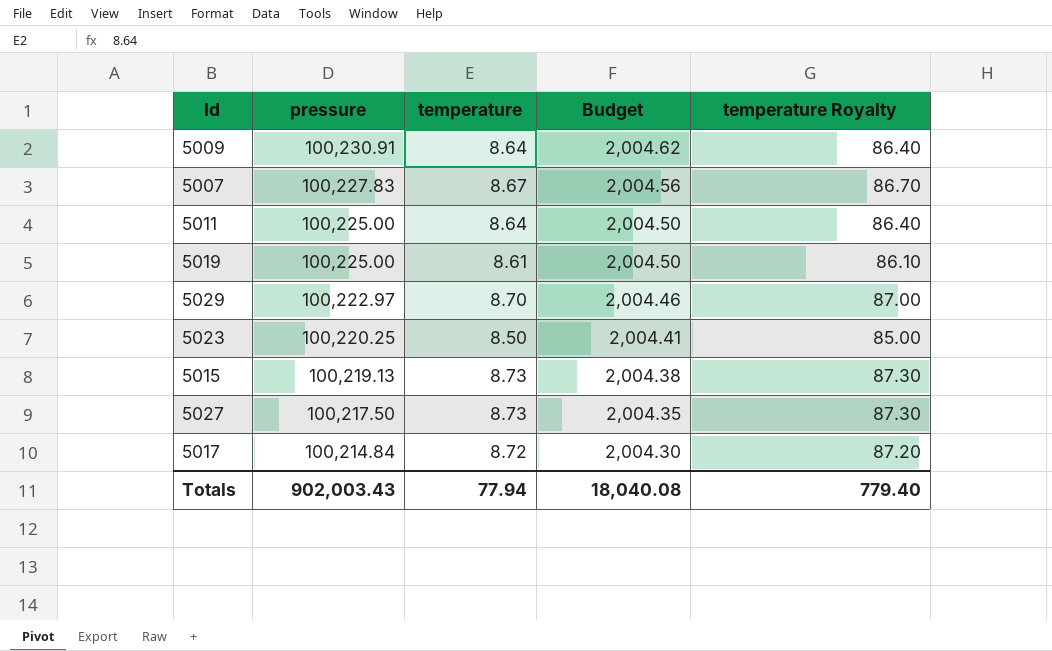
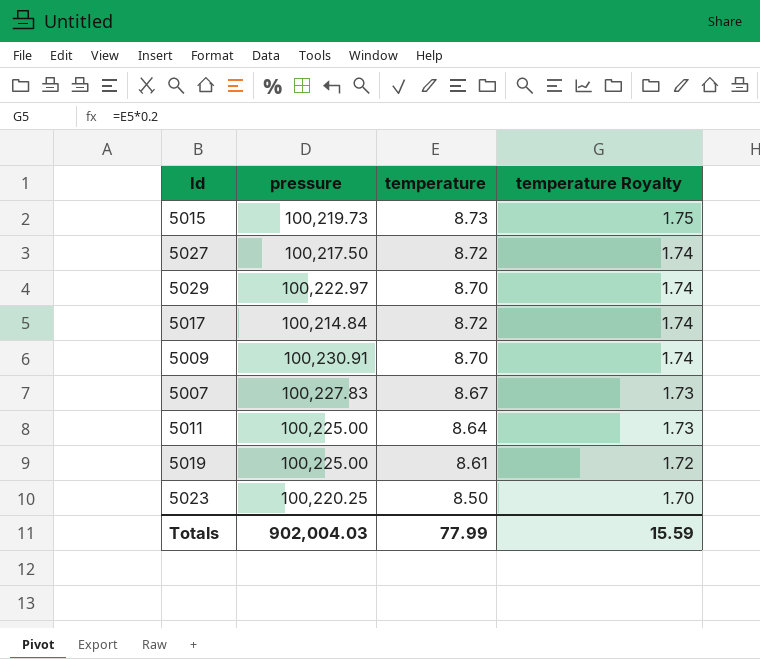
row order: pressure descending -> temperature Royalty descending
column Budget | formula: [pressure] * 0.02 -> none
column temperature Royalty | formula: [temperature] * 10 -> [temperature] * 0.2
5015 | pressure: 100,219.13 -> 100,219.73
5027 | temperature: 8.73 -> 8.72
5009 | temperature: 8.64 -> 8.70
Totals | pressure: 902,003.43 -> 902,004.03
Totals | temperature: 77.94 -> 77.99
Totals | temperature Royalty: 779.40 -> 15.59

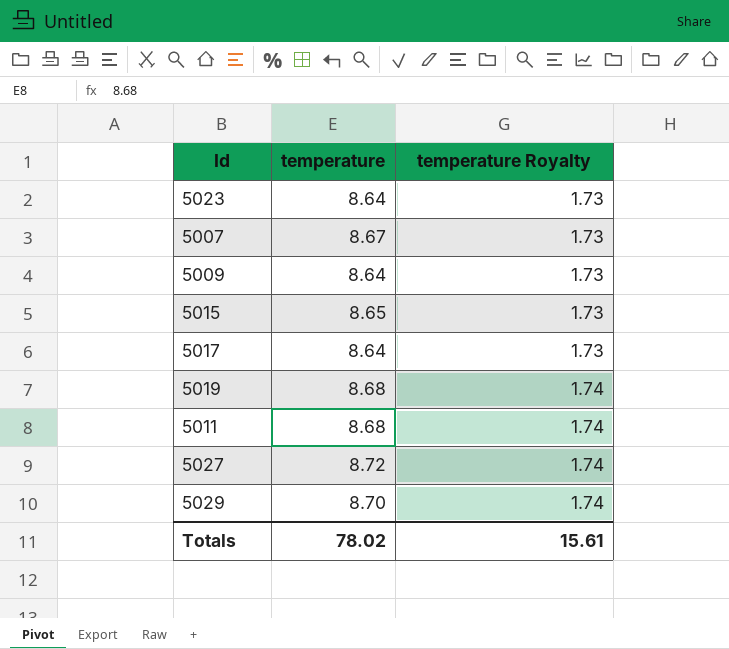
row order: temperature Royalty descending -> temperature Royalty ascending
column pressure | position: 2 -> none
5023 | temperature: 8.50 -> 8.64
5023 | temperature Royalty: 1.70 -> 1.73
5009 | temperature: 8.70 -> 8.64
5009 | temperature Royalty: 1.74 -> 1.73
5015 | temperature: 8.73 -> 8.65
5015 | temperature Royalty: 1.75 -> 1.73
5017 | temperature: 8.72 -> 8.64
5017 | temperature Royalty: 1.74 -> 1.73
5019 | temperature: 8.61 -> 8.68
5019 | temperature Royalty: 1.72 -> 1.74
5011 | temperature: 8.64 -> 8.68
5011 | temperature Royalty: 1.73 -> 1.74
Totals | temperature: 77.99 -> 78.02
Totals | temperature Royalty: 15.59 -> 15.61

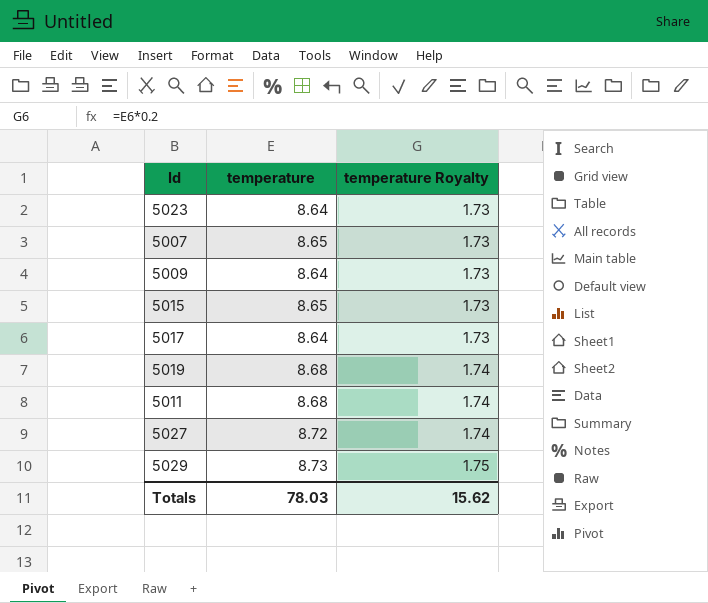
5007 | temperature: 8.67 -> 8.65
5029 | temperature: 8.70 -> 8.73
5029 | temperature Royalty: 1.74 -> 1.75
Totals | temperature: 78.02 -> 78.03
Totals | temperature Royalty: 15.61 -> 15.62

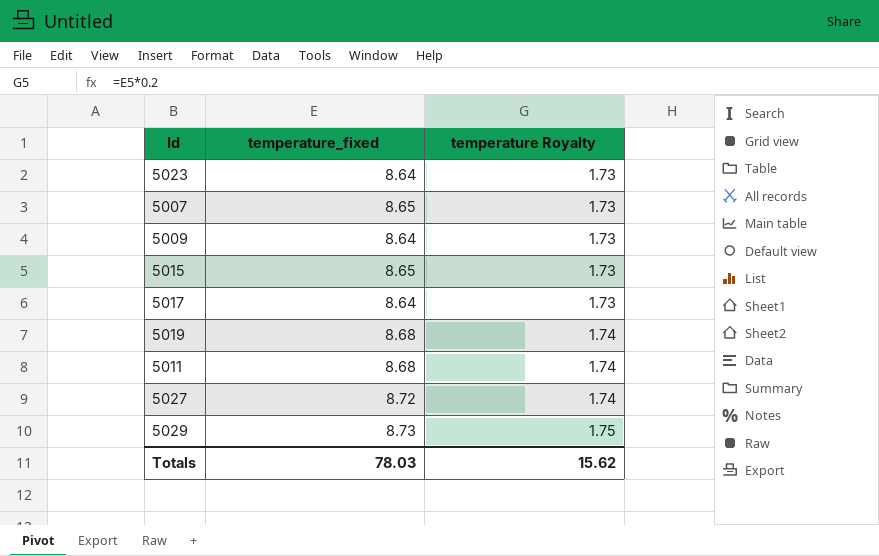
column name: temperature -> temperature_fixed

